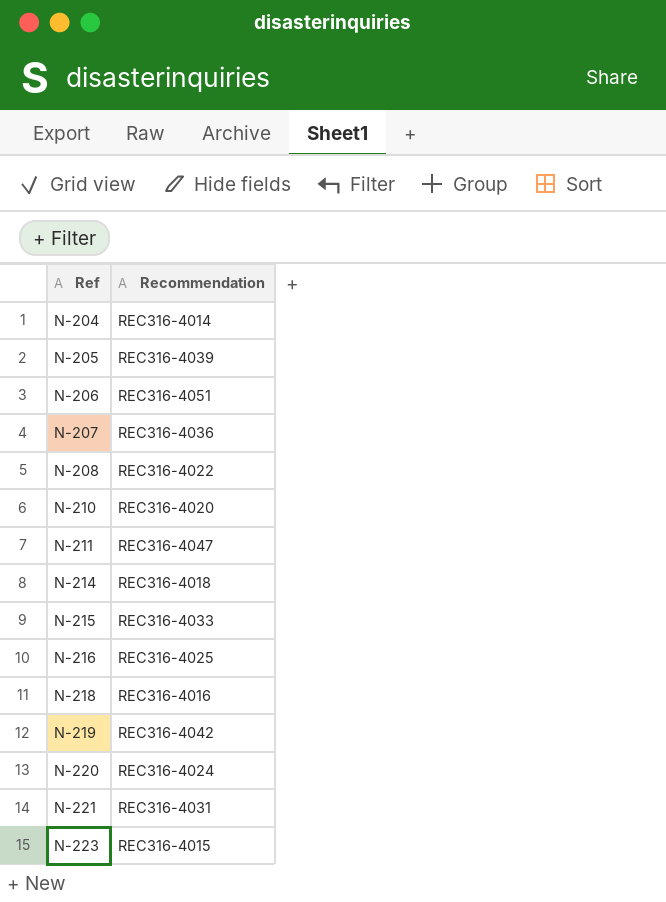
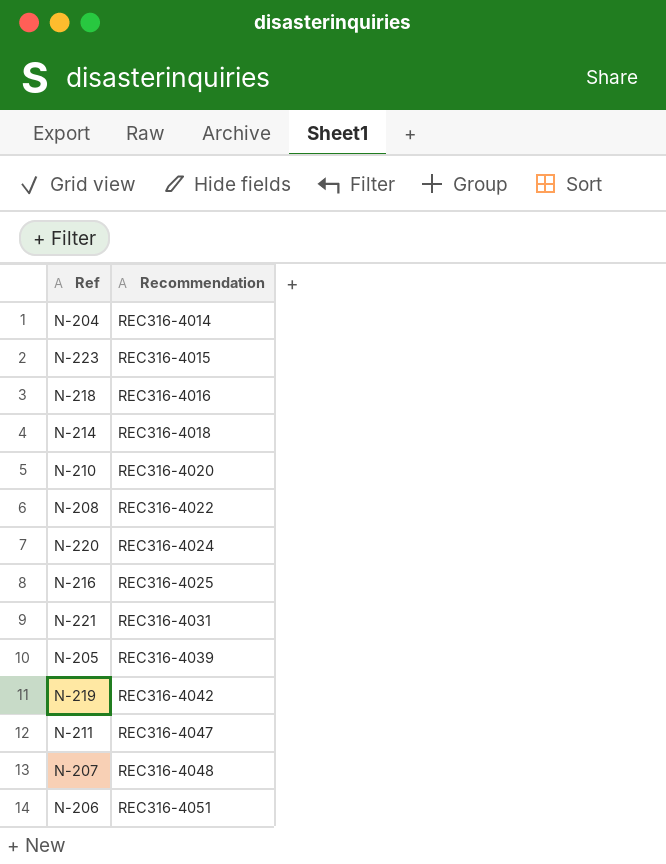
row order: Ref ascending -> Recommendation ascending
row N-215: REC316-4033 -> none
N-207 | Recommendation: REC316-4036 -> REC316-4048

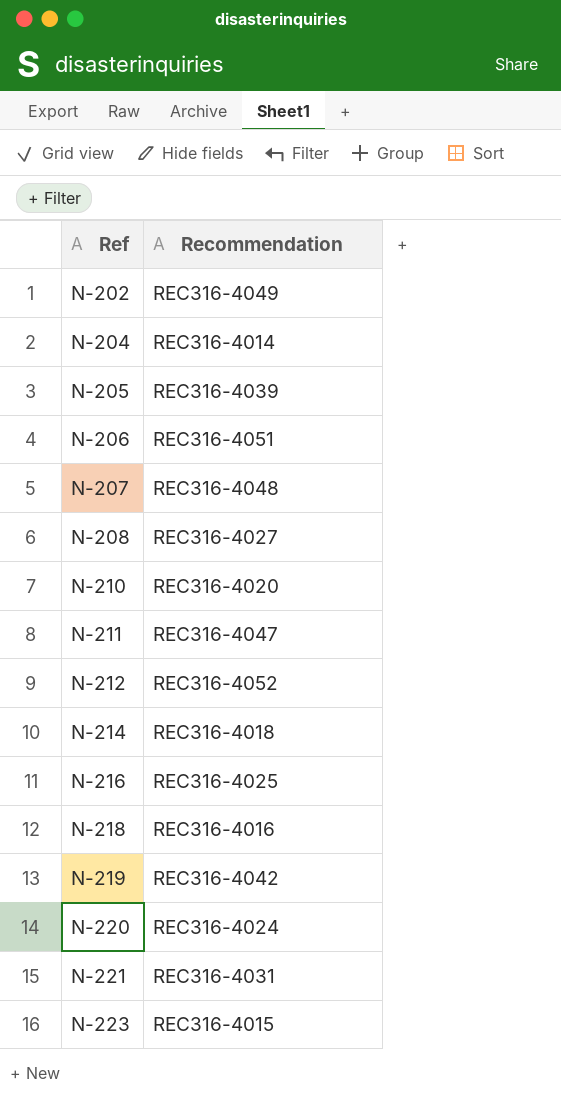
row order: Recommendation ascending -> Ref ascending
row N-202: none -> REC316-4049
N-208 | Recommendation: REC316-4022 -> REC316-4027
row N-212: none -> REC316-4052

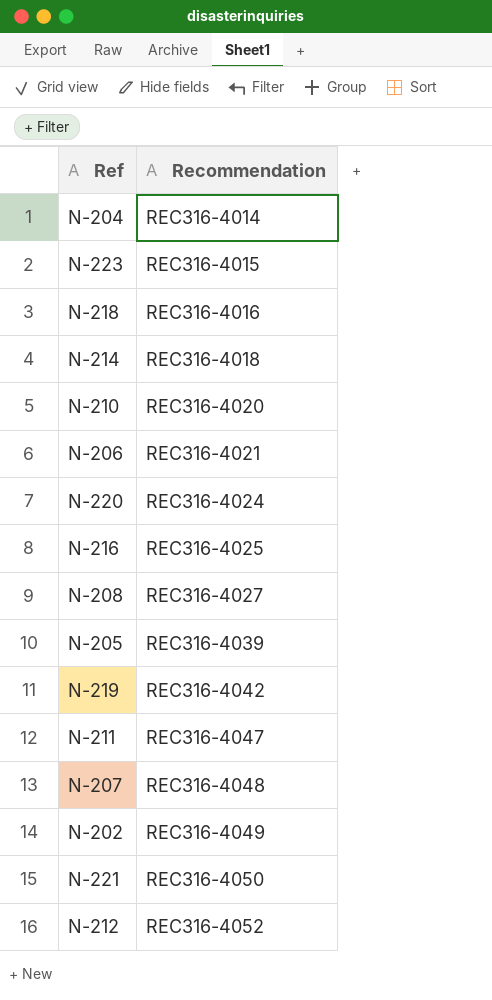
row order: Ref ascending -> Recommendation ascending
N-206 | Recommendation: REC316-4051 -> REC316-4021
N-221 | Recommendation: REC316-4031 -> REC316-4050

